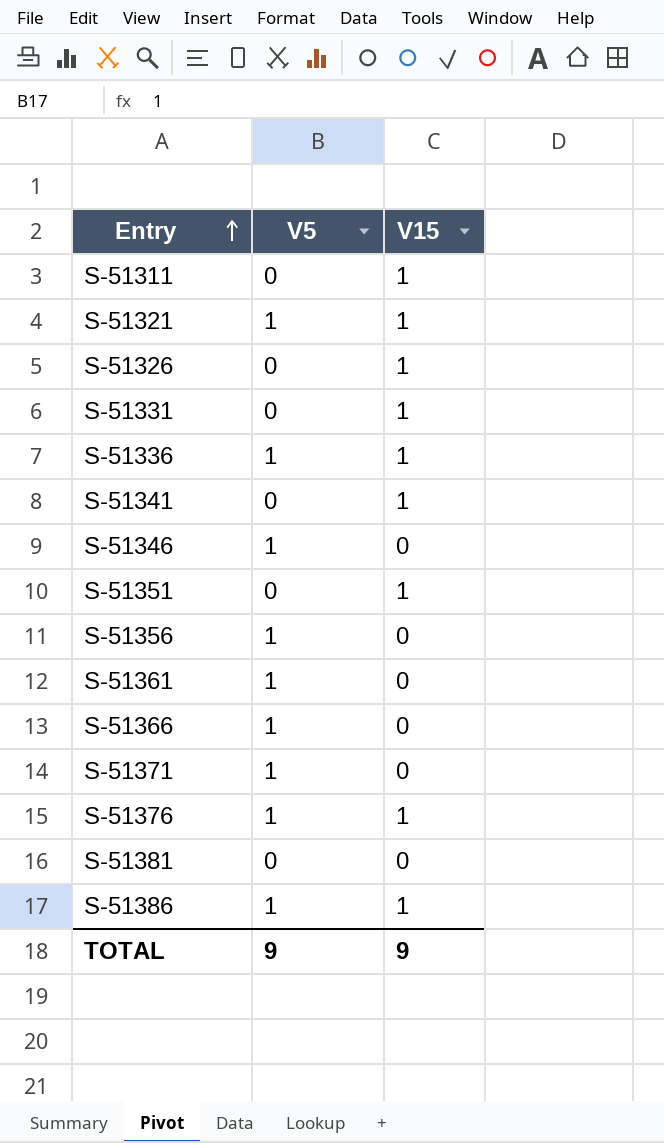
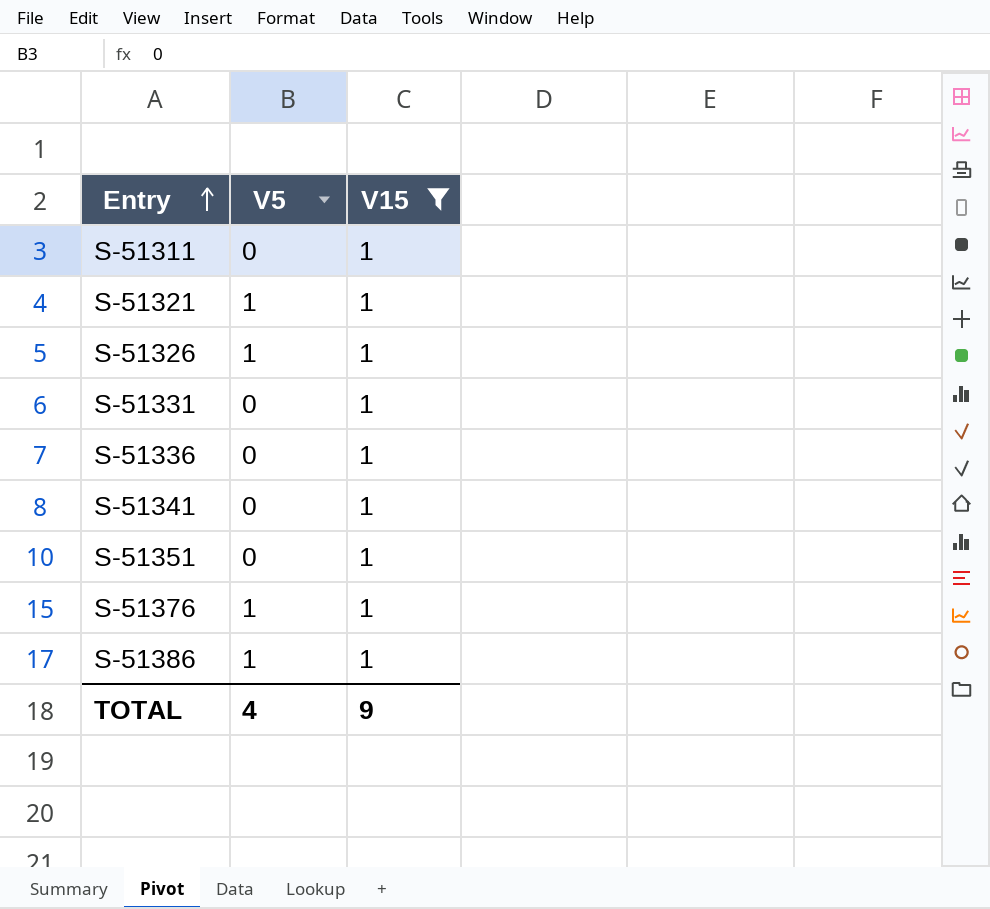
filter: none -> V15 = 1
S-51326 | V5: 0 -> 1
S-51336 | V5: 1 -> 0
TOTAL | V5: 9 -> 4

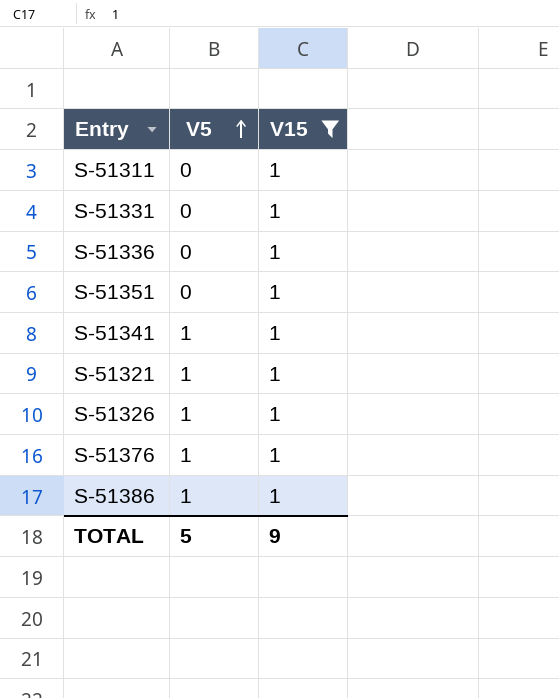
row order: Entry ascending -> V5 ascending
S-51341 | V5: 0 -> 1
TOTAL | V5: 4 -> 5

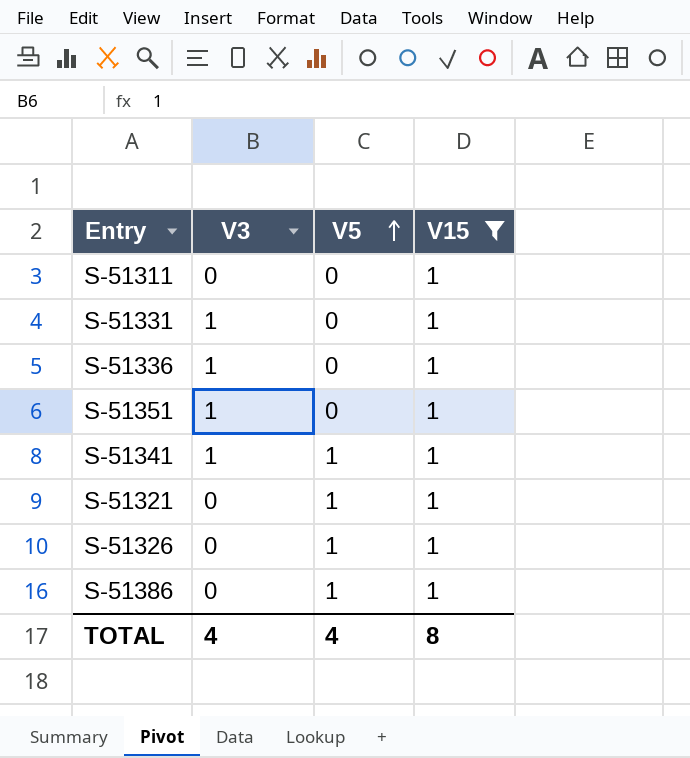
column V3 | position: none -> 2
row S-51376: 1 | 1 -> none
TOTAL | V5: 5 -> 4
TOTAL | V15: 9 -> 8

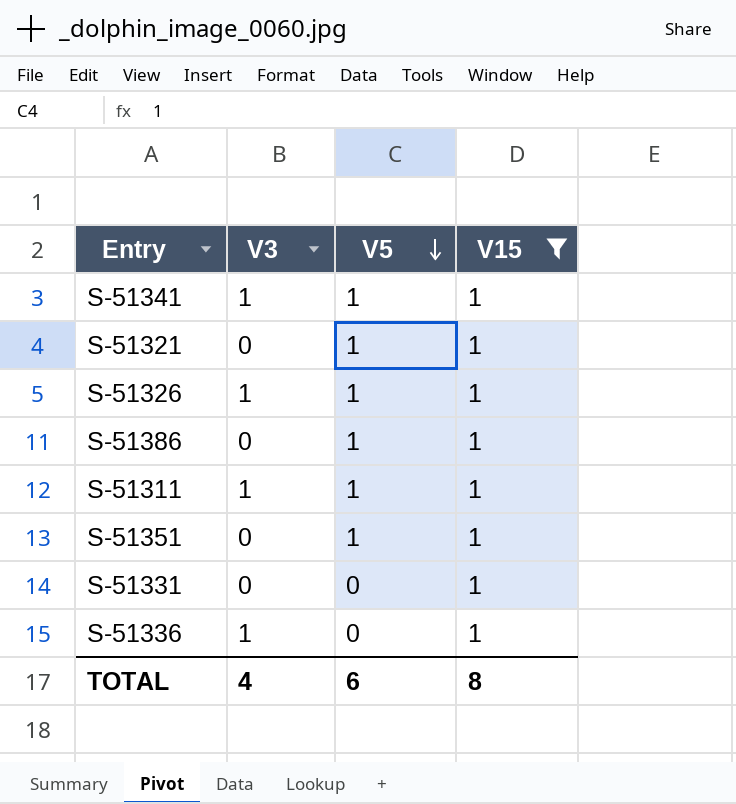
row order: V5 ascending -> V5 descending
S-51326 | V3: 0 -> 1
S-51311 | V3: 0 -> 1
S-51311 | V5: 0 -> 1
S-51351 | V3: 1 -> 0
S-51351 | V5: 0 -> 1
S-51331 | V3: 1 -> 0
TOTAL | V5: 4 -> 6

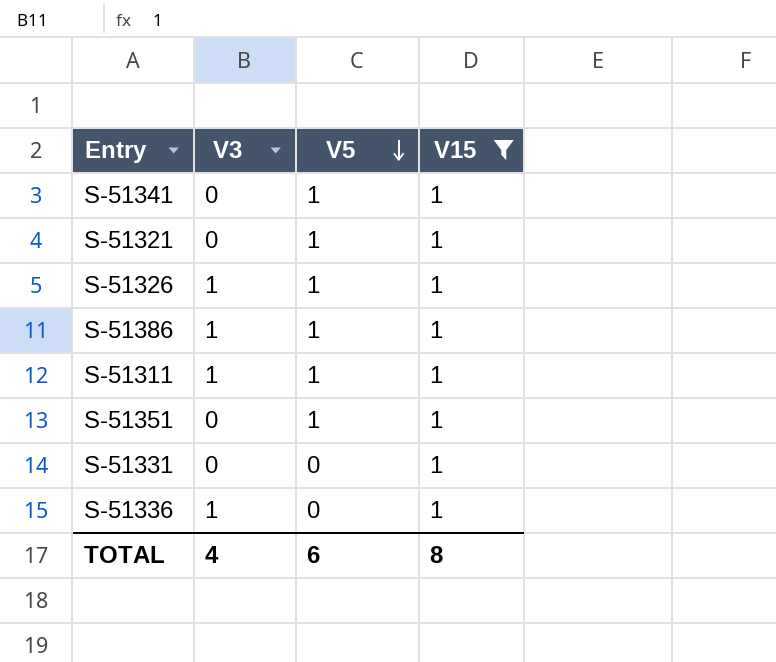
S-51341 | V3: 1 -> 0
S-51386 | V3: 0 -> 1

